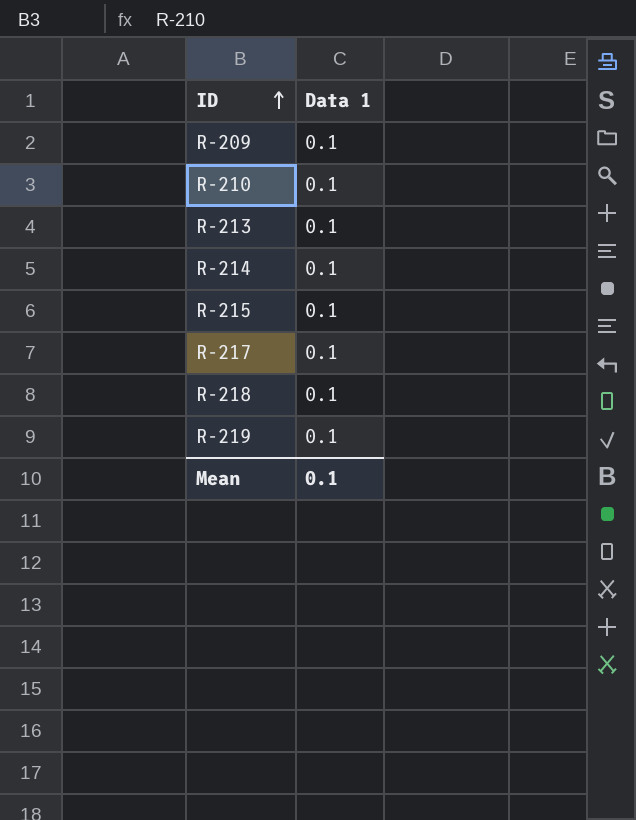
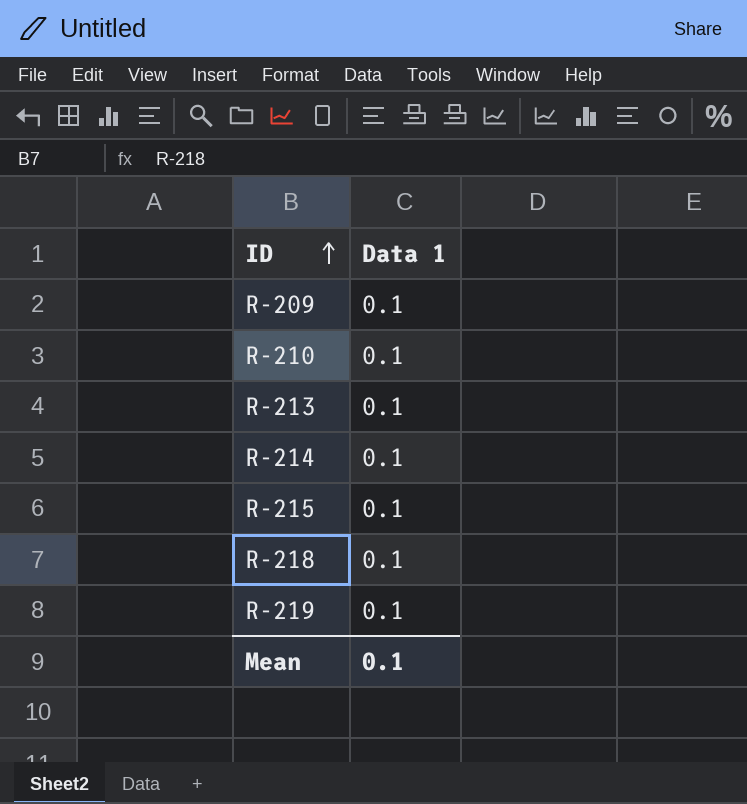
row R-217: 0.1 -> none

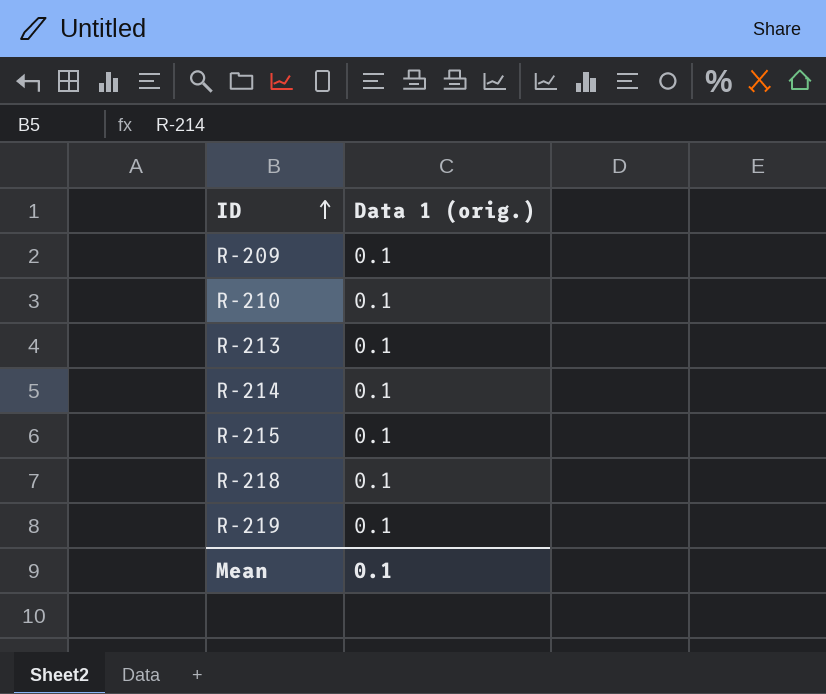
column name: Data 1 -> Data 1 (orig.)

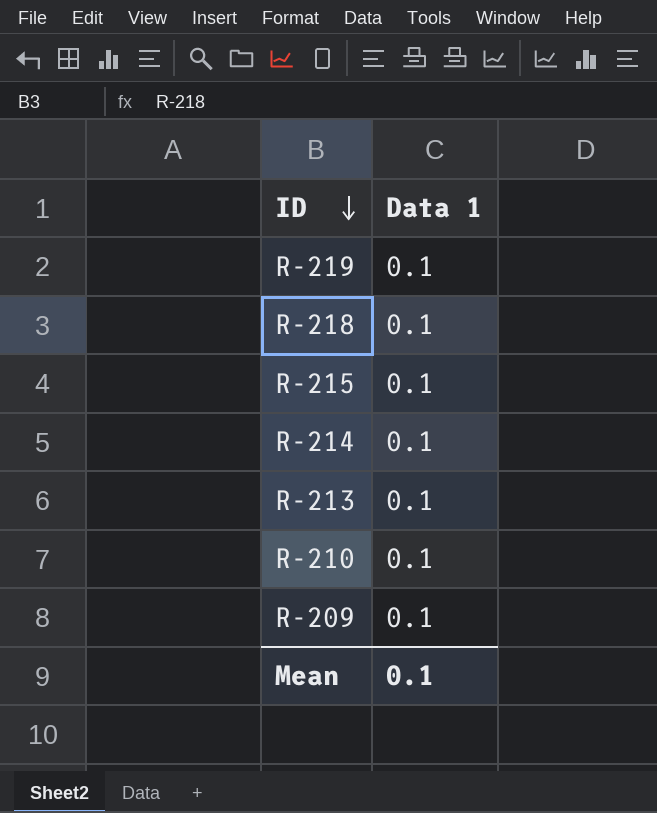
row order: ID ascending -> ID descending
column name: Data 1 (orig.) -> Data 1

